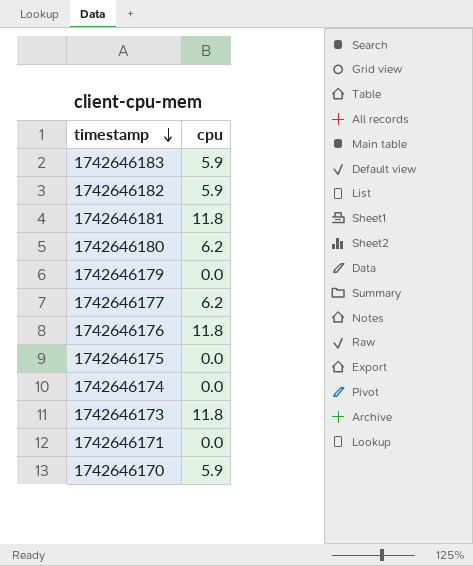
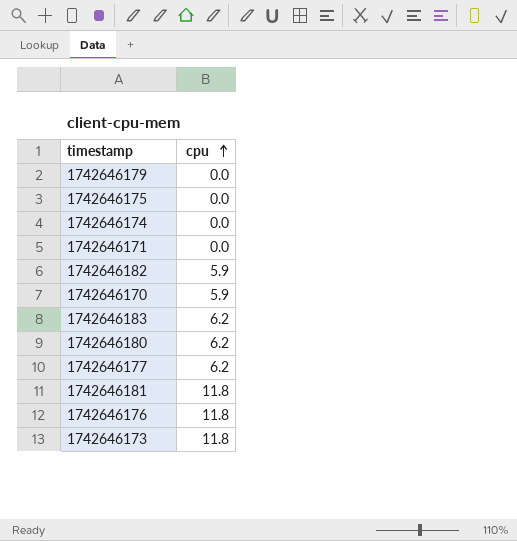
row order: timestamp descending -> cpu ascending
1742646183 | cpu: 5.9 -> 6.2

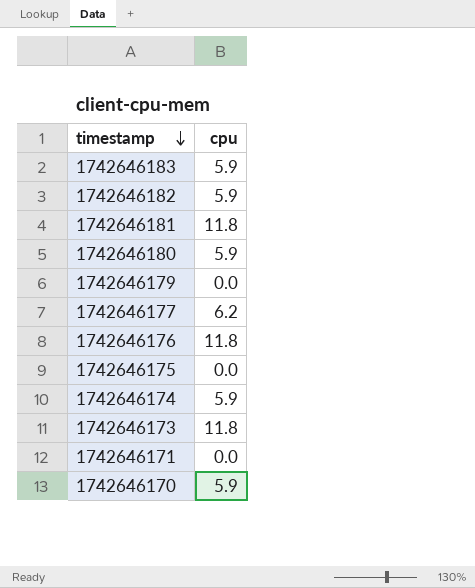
row order: cpu ascending -> timestamp descending
1742646183 | cpu: 6.2 -> 5.9
1742646180 | cpu: 6.2 -> 5.9
1742646174 | cpu: 0.0 -> 5.9

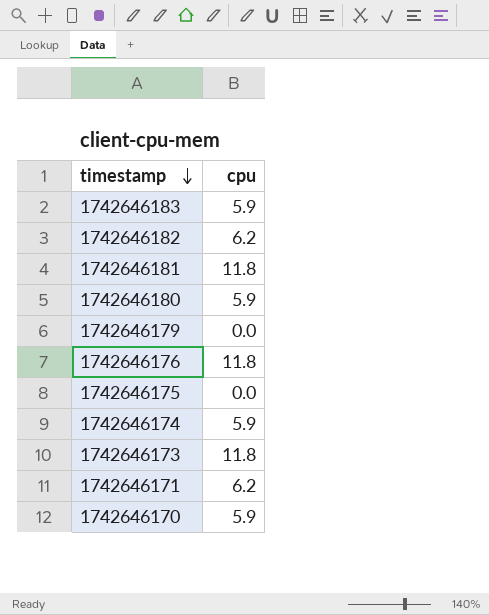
row 1742646177: 6.2 -> none
1742646182 | cpu: 5.9 -> 6.2
1742646171 | cpu: 0.0 -> 6.2

